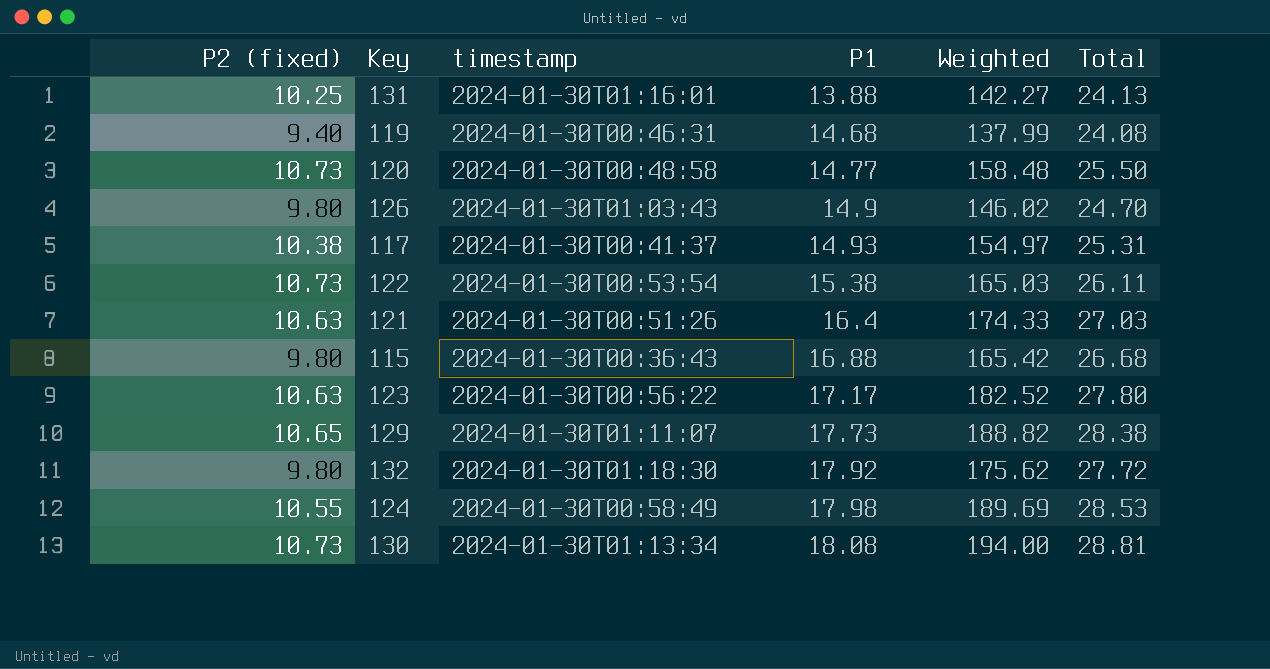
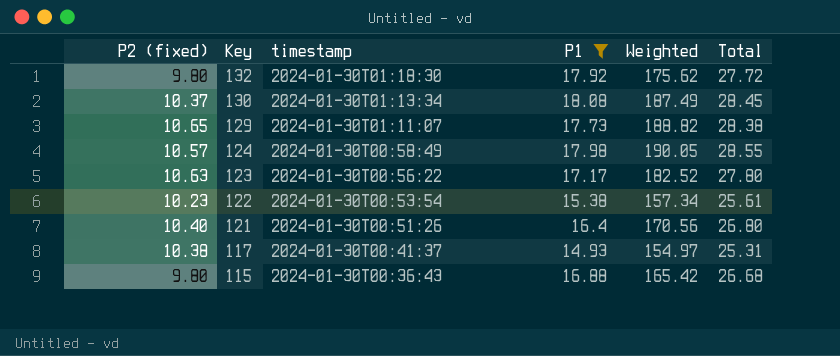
filter: none -> P1 >= 14.93
row order: P1 ascending -> Key descending
130 | P2 (fixed): 10.73 -> 10.37
130 | Weighted: 194.00 -> 187.49
130 | Total: 28.81 -> 28.45
124 | P2 (fixed): 10.55 -> 10.57
124 | Weighted: 189.69 -> 190.05
124 | Total: 28.53 -> 28.55
122 | P2 (fixed): 10.73 -> 10.23
122 | Weighted: 165.03 -> 157.34
122 | Total: 26.11 -> 25.61
121 | P2 (fixed): 10.63 -> 10.40
121 | Weighted: 174.33 -> 170.56
121 | Total: 27.03 -> 26.80

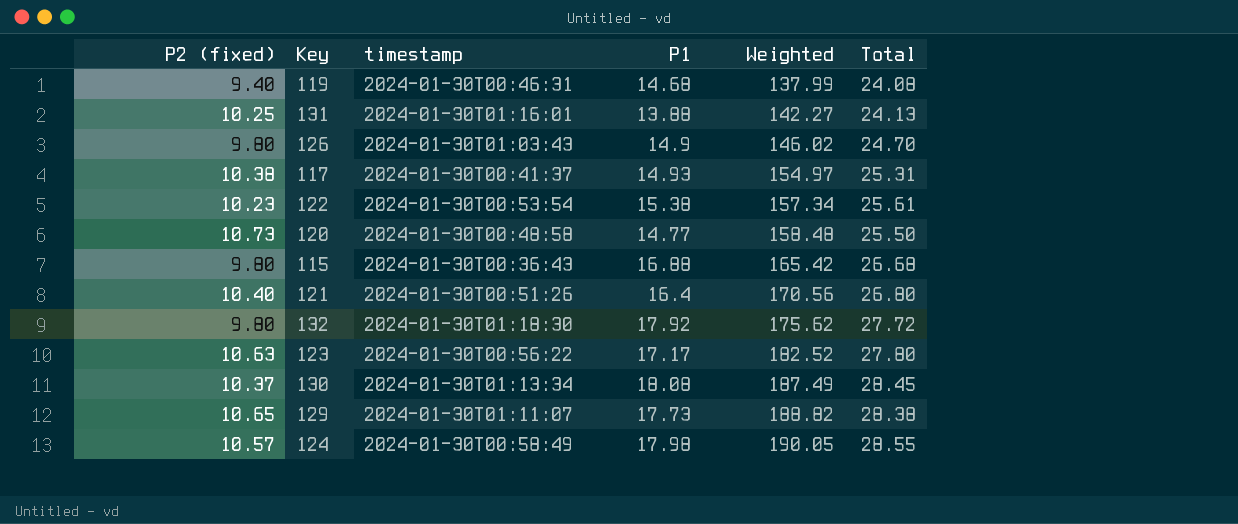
filter: P1 >= 14.93 -> none
row order: Key descending -> Weighted ascending

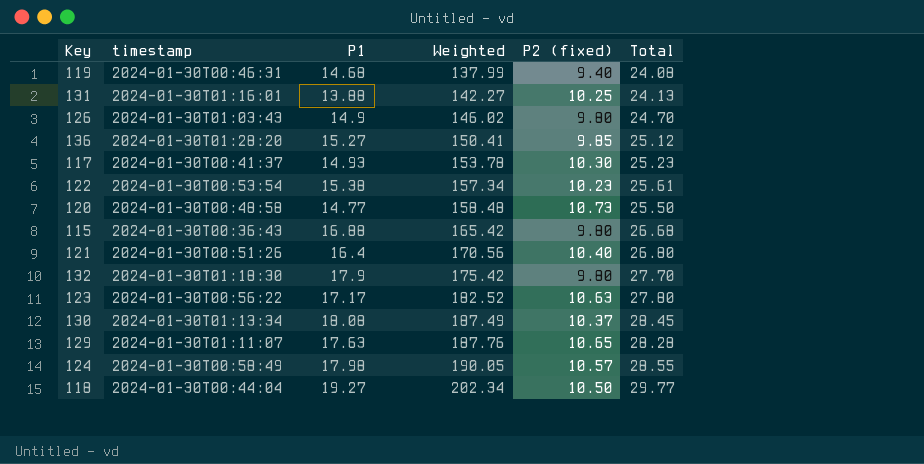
column P2 (fixed) | position: 1 -> 5
row 136: none -> 2024-01-30T01:28:20 | 15.27 | 150.41 | 9.85 | 25.12
117 | Weighted: 154.97 -> 153.78
117 | P2 (fixed): 10.38 -> 10.30
117 | Total: 25.31 -> 25.23
132 | P1: 17.92 -> 17.9
132 | Weighted: 175.62 -> 175.42
132 | Total: 27.72 -> 27.70
129 | P1: 17.73 -> 17.63
129 | Weighted: 188.82 -> 187.76
129 | Total: 28.38 -> 28.28
row 118: none -> 2024-01-30T00:44:04 | 19.27 | 202.34 | 10.50 | 29.77

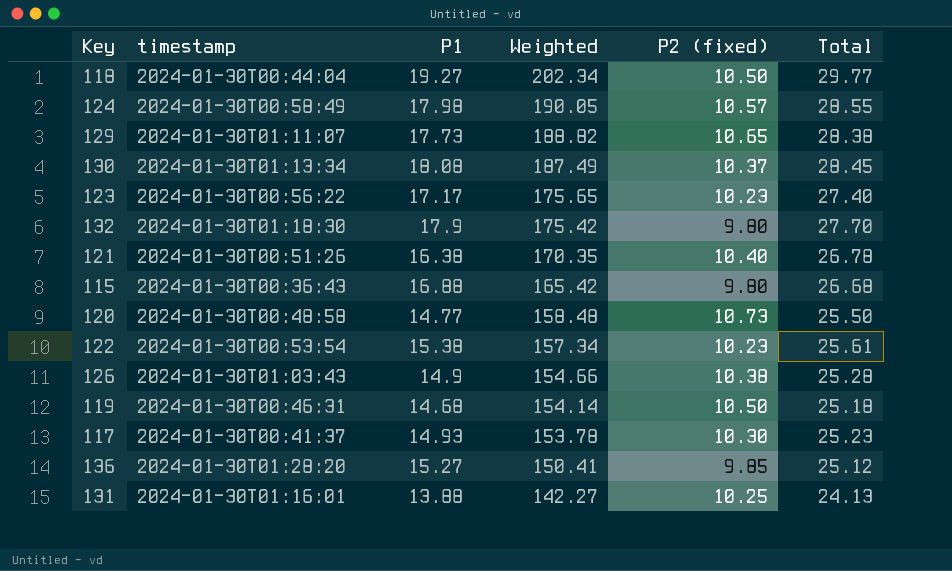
row order: Weighted ascending -> Weighted descending
129 | P1: 17.63 -> 17.73
129 | Weighted: 187.76 -> 188.82
129 | Total: 28.28 -> 28.38
123 | Weighted: 182.52 -> 175.65
123 | P2 (fixed): 10.63 -> 10.23
123 | Total: 27.80 -> 27.40
121 | P1: 16.4 -> 16.38
121 | Weighted: 170.56 -> 170.35
121 | Total: 26.80 -> 26.78
126 | Weighted: 146.02 -> 154.66
126 | P2 (fixed): 9.80 -> 10.38
126 | Total: 24.70 -> 25.28
119 | Weighted: 137.99 -> 154.14
119 | P2 (fixed): 9.40 -> 10.50
119 | Total: 24.08 -> 25.18

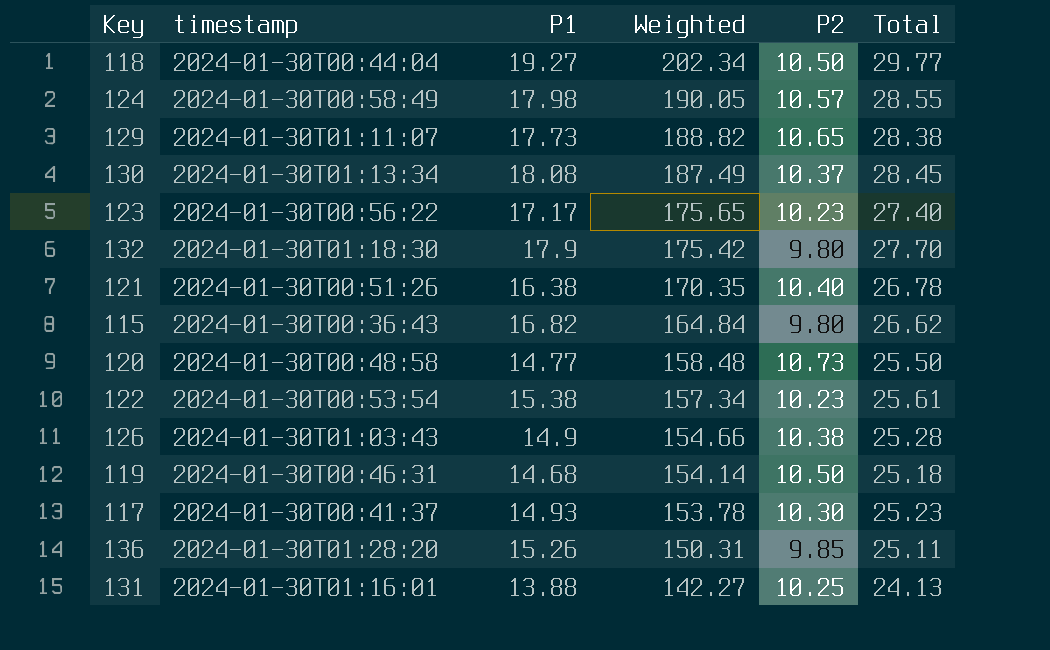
column name: P2 (fixed) -> P2
115 | P1: 16.88 -> 16.82
115 | Weighted: 165.42 -> 164.84
115 | Total: 26.68 -> 26.62
136 | P1: 15.27 -> 15.26
136 | Weighted: 150.41 -> 150.31
136 | Total: 25.12 -> 25.11

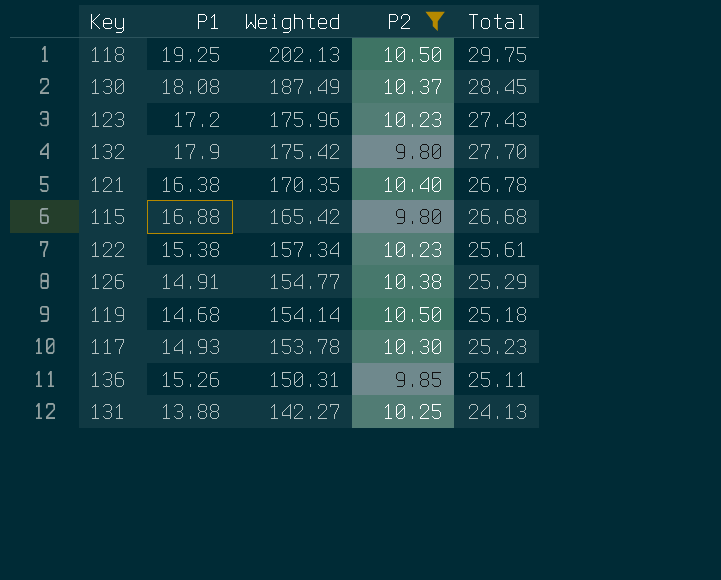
filter: none -> P2 <= 10.50
column timestamp | position: 2 -> none
118 | P1: 19.27 -> 19.25
118 | Weighted: 202.34 -> 202.13
118 | Total: 29.77 -> 29.75
123 | P1: 17.17 -> 17.2
123 | Weighted: 175.65 -> 175.96
123 | Total: 27.40 -> 27.43
115 | P1: 16.82 -> 16.88
115 | Weighted: 164.84 -> 165.42
115 | Total: 26.62 -> 26.68
126 | P1: 14.9 -> 14.91
126 | Weighted: 154.66 -> 154.77
126 | Total: 25.28 -> 25.29

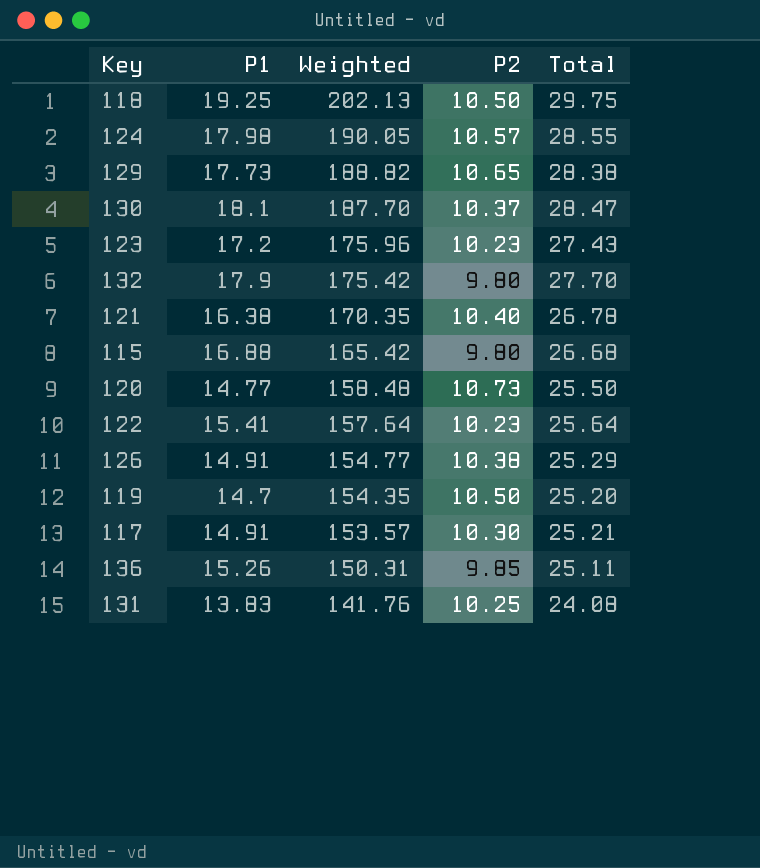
filter: P2 <= 10.50 -> none
130 | P1: 18.08 -> 18.1
130 | Weighted: 187.49 -> 187.70
130 | Total: 28.45 -> 28.47
122 | P1: 15.38 -> 15.41
122 | Weighted: 157.34 -> 157.64
122 | Total: 25.61 -> 25.64
119 | P1: 14.68 -> 14.7
119 | Weighted: 154.14 -> 154.35
119 | Total: 25.18 -> 25.20
117 | P1: 14.93 -> 14.91
117 | Weighted: 153.78 -> 153.57
117 | Total: 25.23 -> 25.21
131 | P1: 13.88 -> 13.83
131 | Weighted: 142.27 -> 141.76
131 | Total: 24.13 -> 24.08

